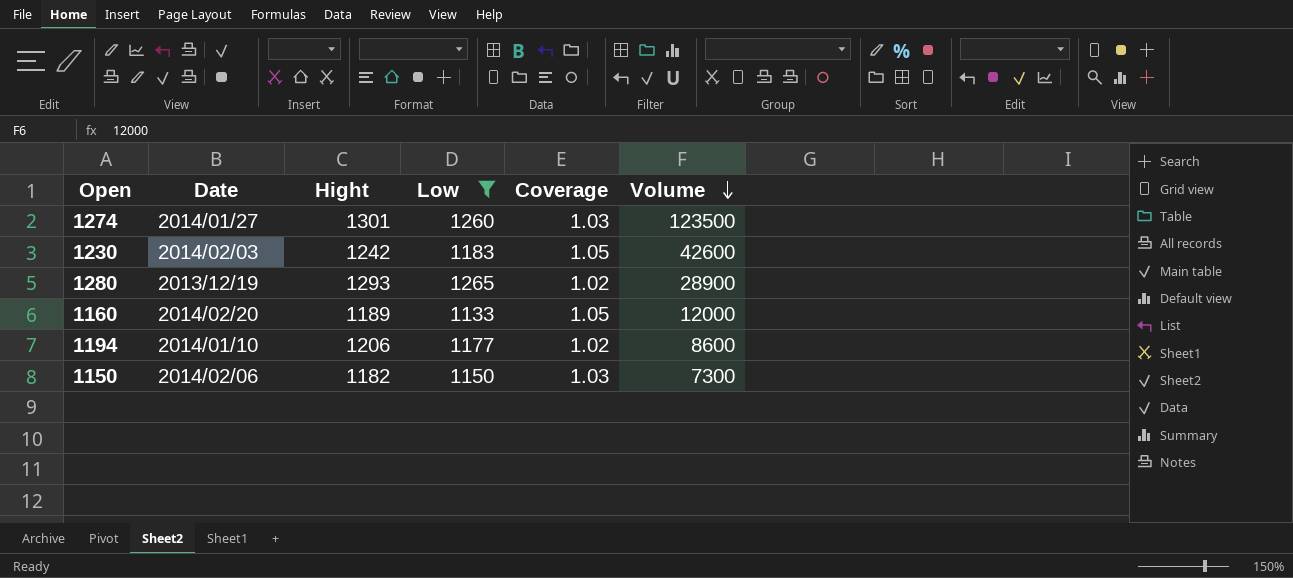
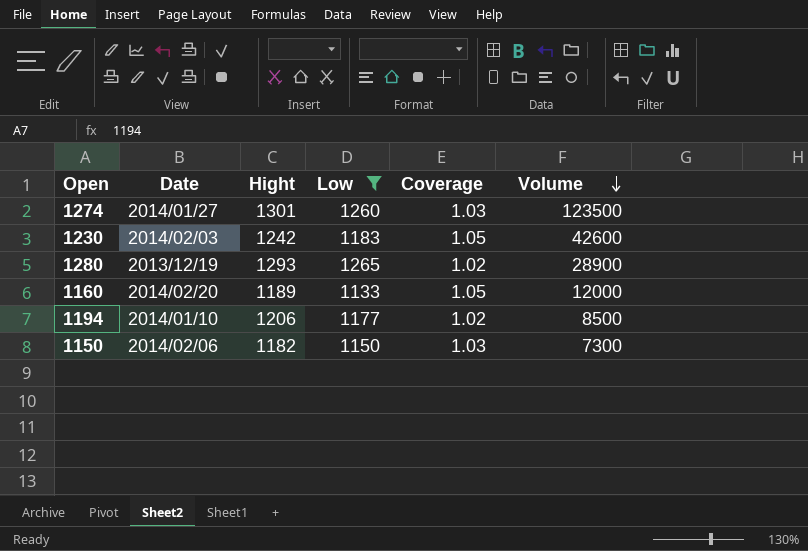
1194 | Volume: 8600 -> 8500

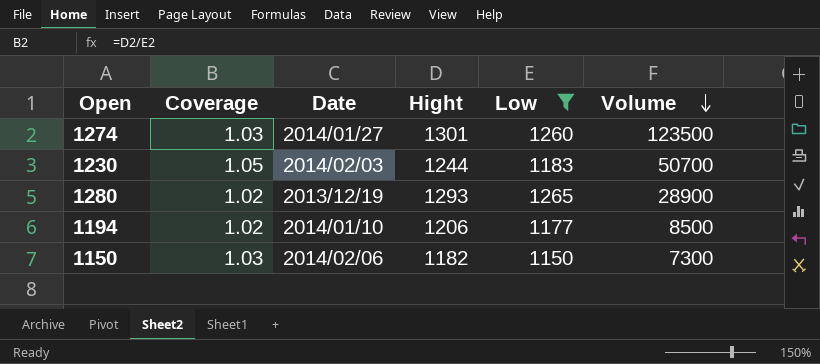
column Coverage | position: 5 -> 2
row 1160: 2014/02/20 | 1189 | 1133 | 1.05 | 12000 -> none
1230 | Hight: 1242 -> 1244
1230 | Volume: 42600 -> 50700

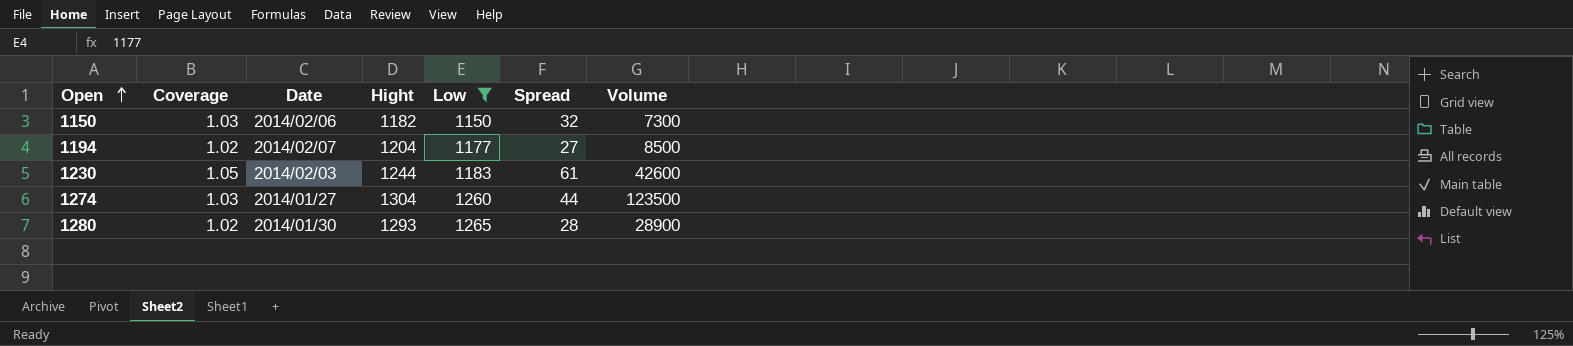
row order: Volume descending -> Open ascending
column Spread | formula: none -> [Hight] - [Low]
1194 | Date: 2014/01/10 -> 2014/02/07
1194 | Hight: 1206 -> 1204
1230 | Volume: 50700 -> 42600
1274 | Hight: 1301 -> 1304
1280 | Date: 2013/12/19 -> 2014/01/30

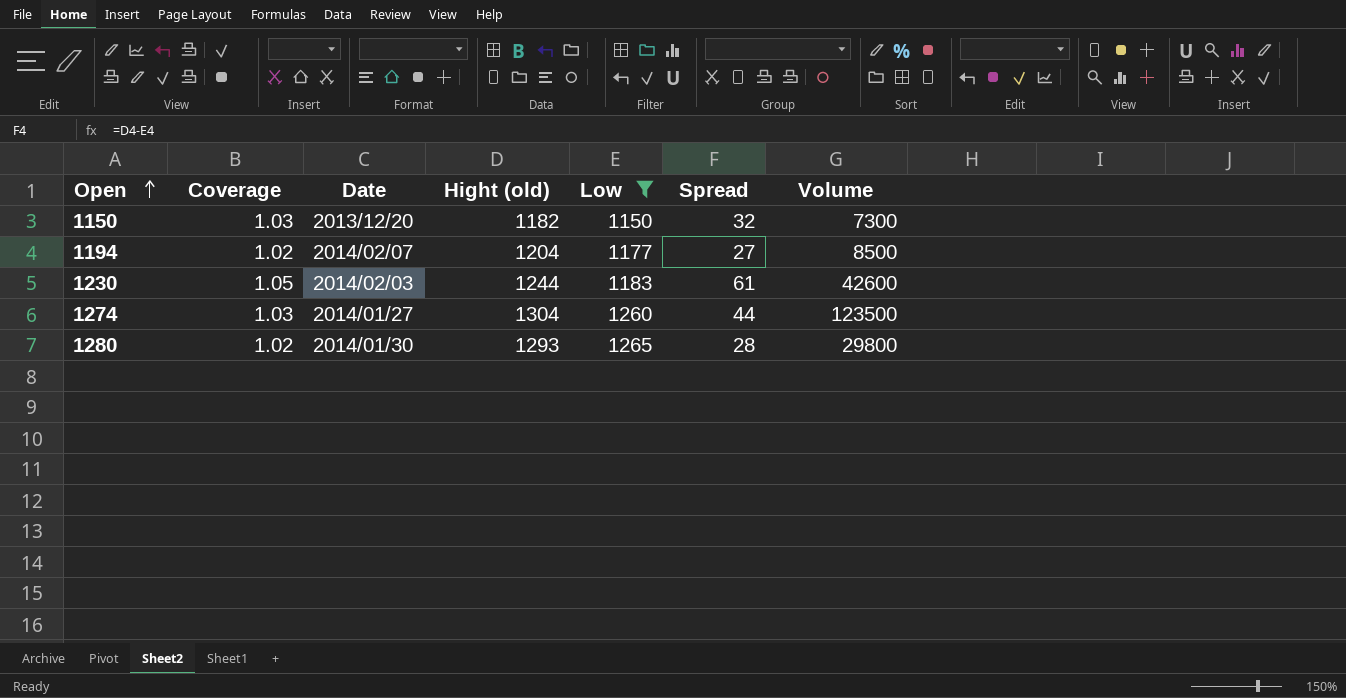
column name: Hight -> Hight (old)
1150 | Date: 2014/02/06 -> 2013/12/20
1280 | Volume: 28900 -> 29800

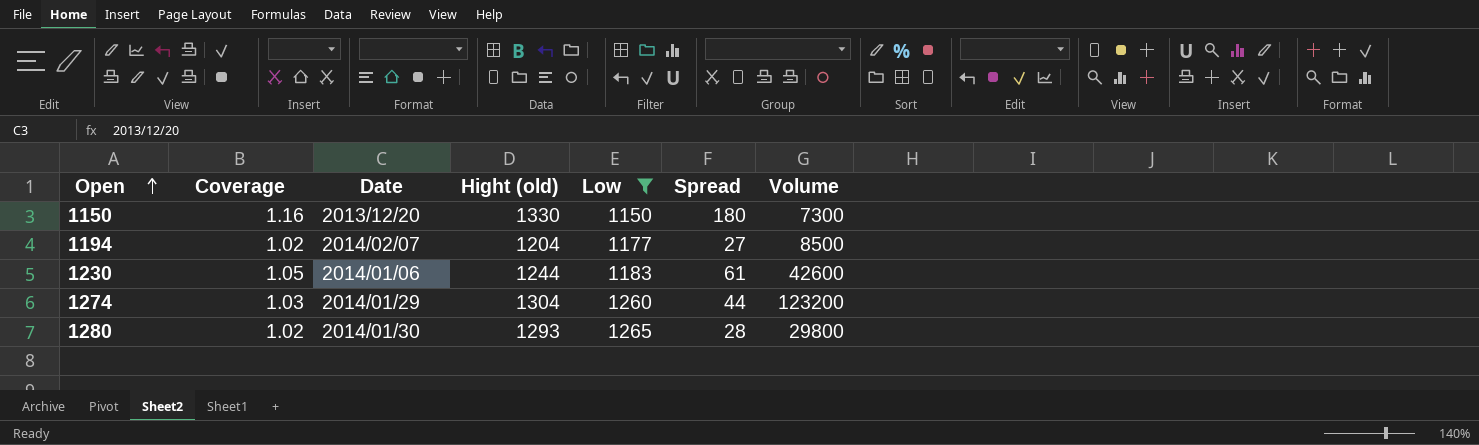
1150 | Coverage: 1.03 -> 1.16
1150 | Hight (old): 1182 -> 1330
1150 | Spread: 32 -> 180
1230 | Date: 2014/02/03 -> 2014/01/06
1274 | Date: 2014/01/27 -> 2014/01/29
1274 | Volume: 123500 -> 123200

